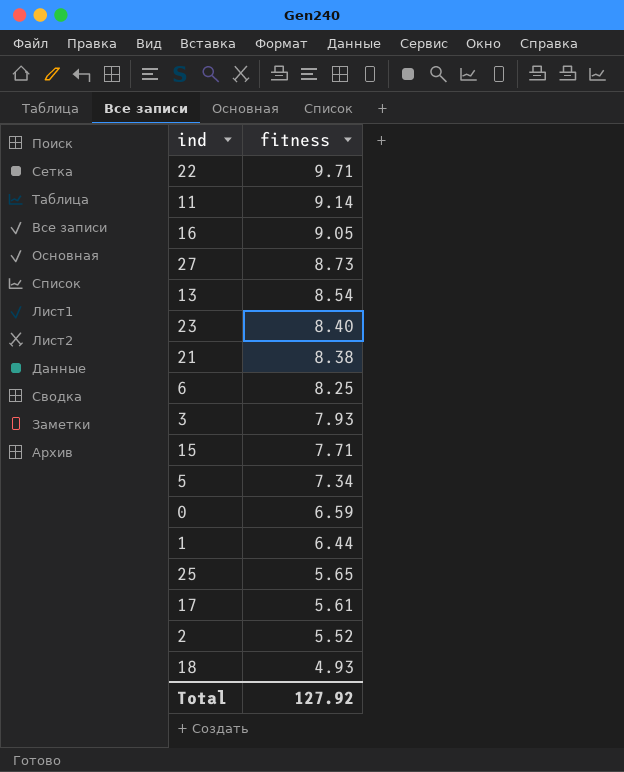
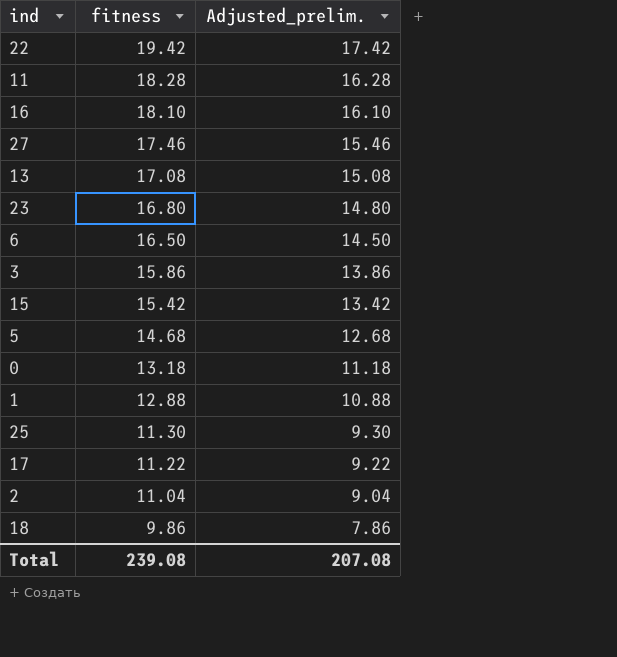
column Adjusted_prelim. | formula: none -> [fitness] - 2
row 21: 8.38 -> none
22 | fitness: 9.71 -> 19.42
11 | fitness: 9.14 -> 18.28
16 | fitness: 9.05 -> 18.10
27 | fitness: 8.73 -> 17.46
13 | fitness: 8.54 -> 17.08
23 | fitness: 8.40 -> 16.80
6 | fitness: 8.25 -> 16.50
3 | fitness: 7.93 -> 15.86
15 | fitness: 7.71 -> 15.42
5 | fitness: 7.34 -> 14.68
0 | fitness: 6.59 -> 13.18
1 | fitness: 6.44 -> 12.88
25 | fitness: 5.65 -> 11.30
17 | fitness: 5.61 -> 11.22
2 | fitness: 5.52 -> 11.04
18 | fitness: 4.93 -> 9.86
Total | fitness: 127.92 -> 239.08

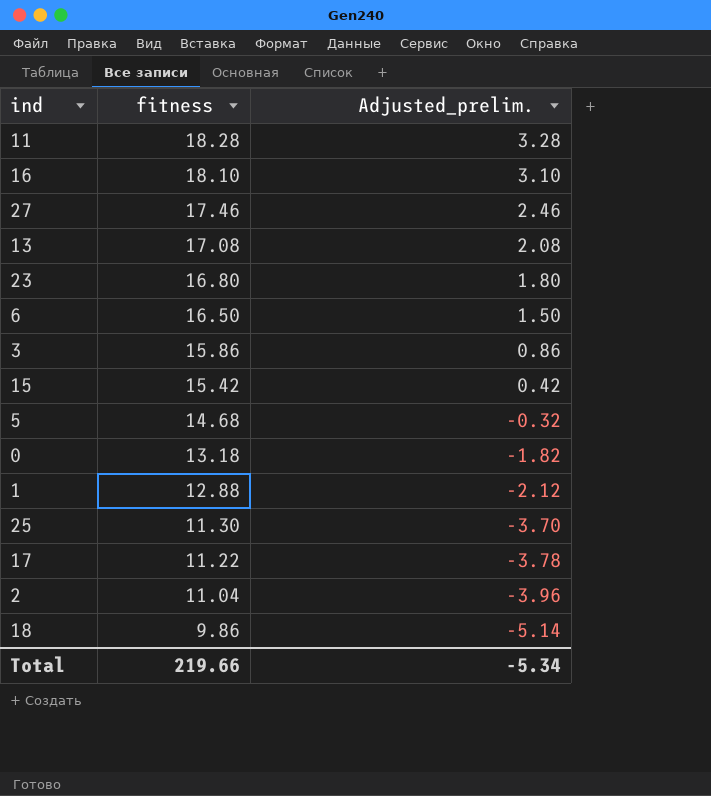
column Adjusted_prelim. | formula: [fitness] - 2 -> [fitness] - 15
row 22: 19.42 | 17.42 -> none
Total | fitness: 239.08 -> 219.66
Total | Adjusted_prelim.: 207.08 -> -5.34

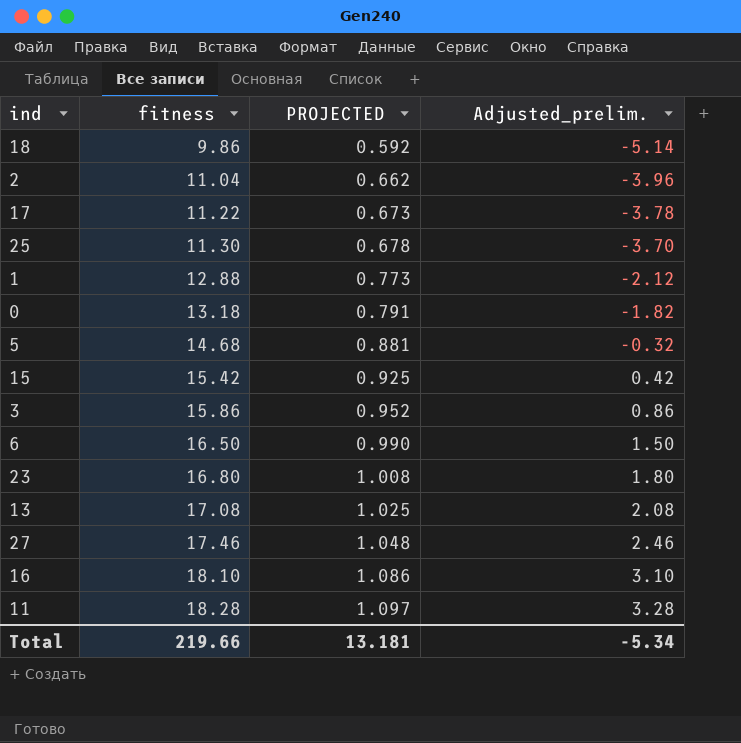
row order: fitness descending -> fitness ascending
column PROJECTED | formula: none -> [fitness] * 0.06

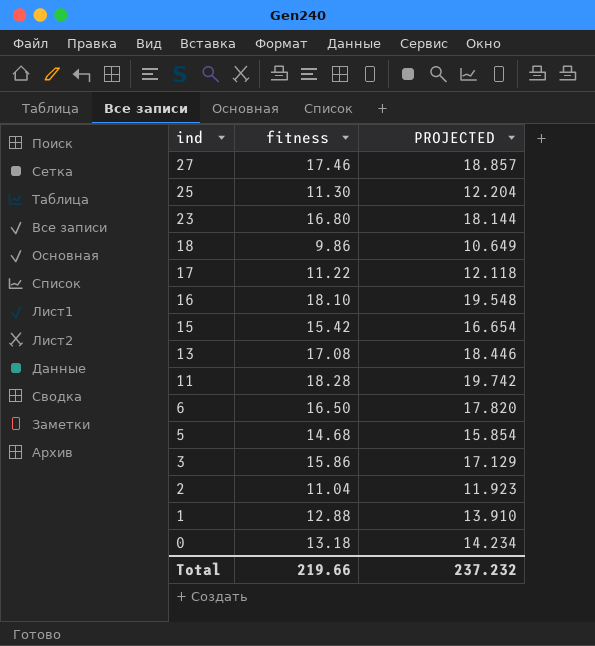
row order: fitness ascending -> ind descending
column Adjusted_prelim. | formula: [fitness] - 15 -> none
column PROJECTED | formula: [fitness] * 0.06 -> [fitness] * 1.08
Total | PROJECTED: 13.181 -> 237.232

